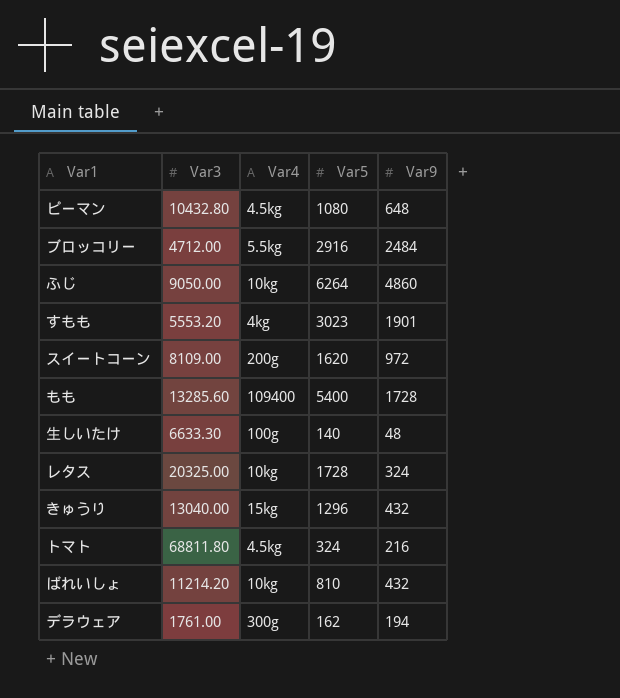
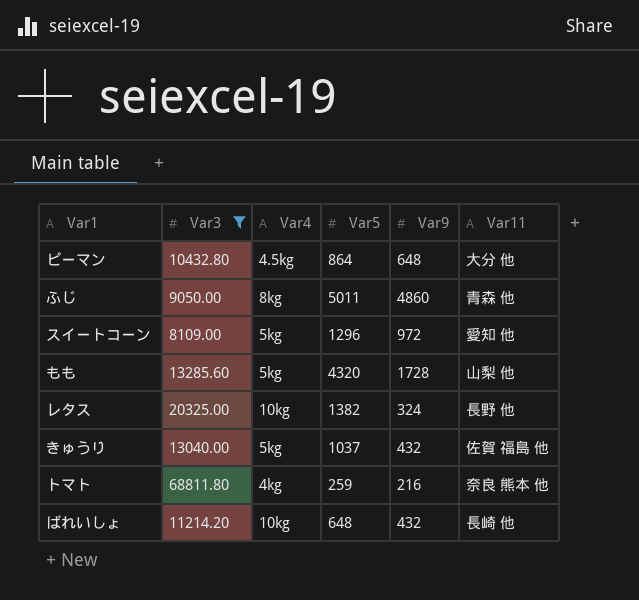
filter: none -> Var3 >= 8109.00
column Var11 | position: none -> 6
ピーマン | Var5: 1080 -> 864
ふじ | Var4: 10kg -> 8kg
ふじ | Var5: 6264 -> 5011
スイートコーン | Var4: 200g -> 5kg
スイートコーン | Var5: 1620 -> 1296
もも | Var4: 109400 -> 5kg
もも | Var5: 5400 -> 4320
レタス | Var5: 1728 -> 1382
きゅうり | Var4: 15kg -> 5kg
きゅうり | Var5: 1296 -> 1037
トマト | Var4: 4.5kg -> 4kg
トマト | Var5: 324 -> 259
ばれいしょ | Var5: 810 -> 648

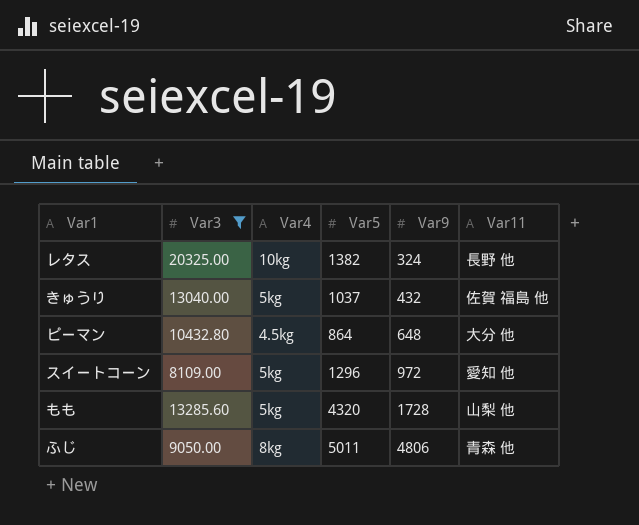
row order: none -> Var9 ascending
row トマト: 68811.80 | 4kg | 259 | 216 | 奈良 熊本 他 -> none
row ばれいしょ: 11214.20 | 10kg | 648 | 432 | 長崎 他 -> none
ふじ | Var9: 4860 -> 4806

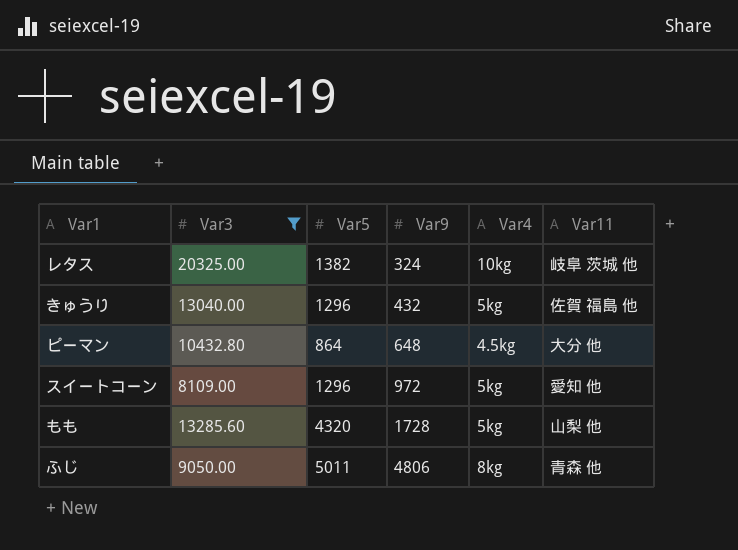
column Var4 | position: 3 -> 5
レタス | Var11: 長野 他 -> 岐阜 茨城 他
きゅうり | Var5: 1037 -> 1296

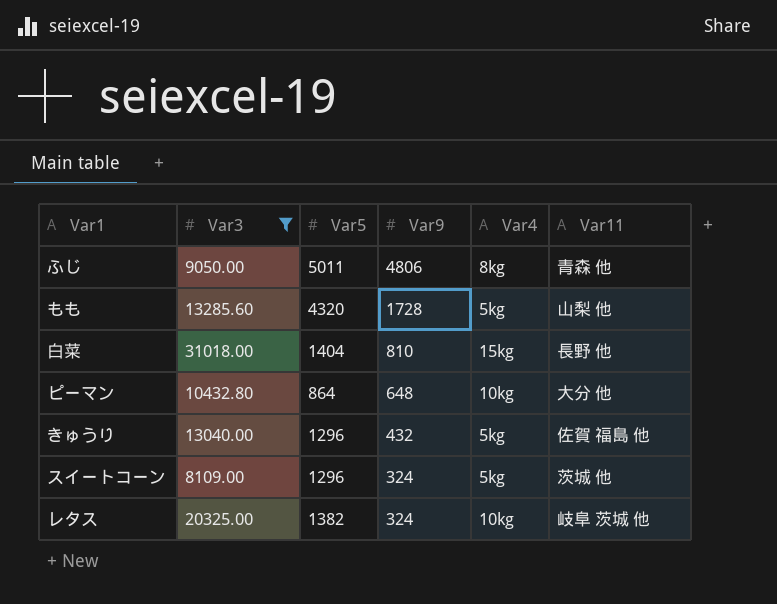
row order: Var9 ascending -> Var9 descending
row 白菜: none -> 31018.00 | 1404 | 810 | 15kg | 長野 他
ピーマン | Var4: 4.5kg -> 10kg
スイートコーン | Var9: 972 -> 324
スイートコーン | Var11: 愛知 他 -> 茨城 他

